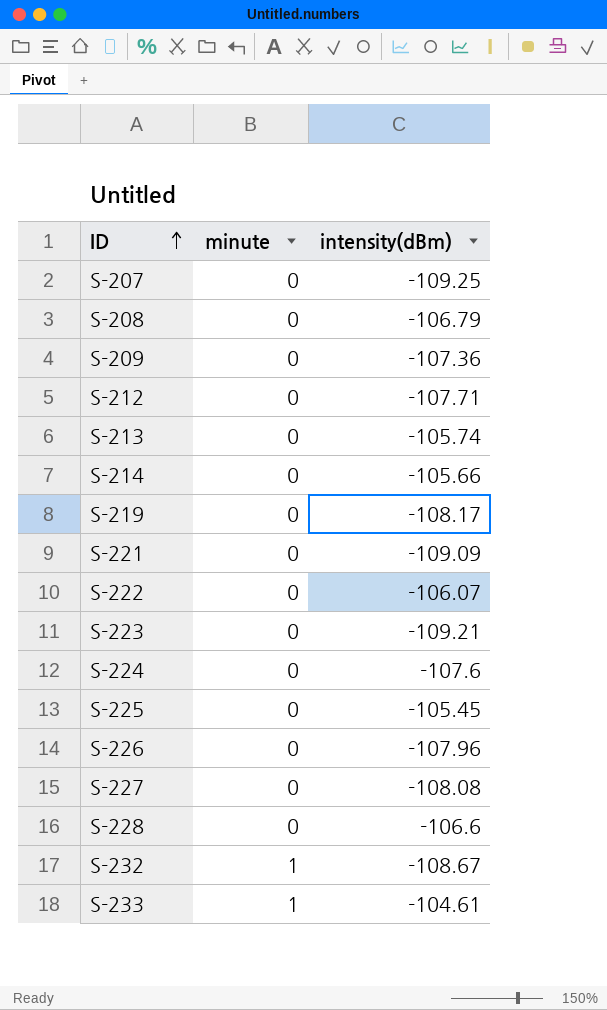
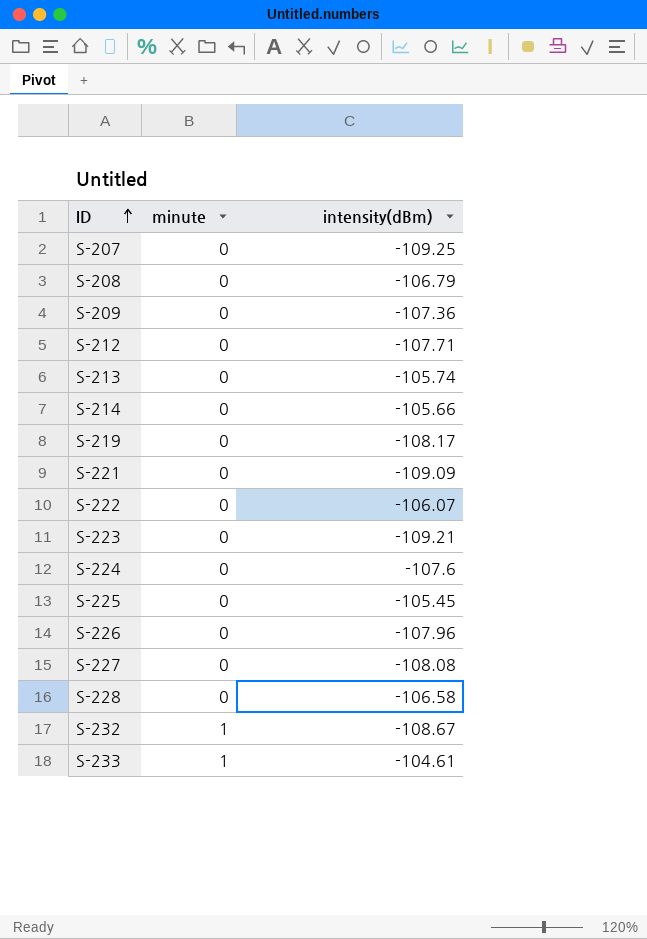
S-228 | intensity(dBm): -106.6 -> -106.58

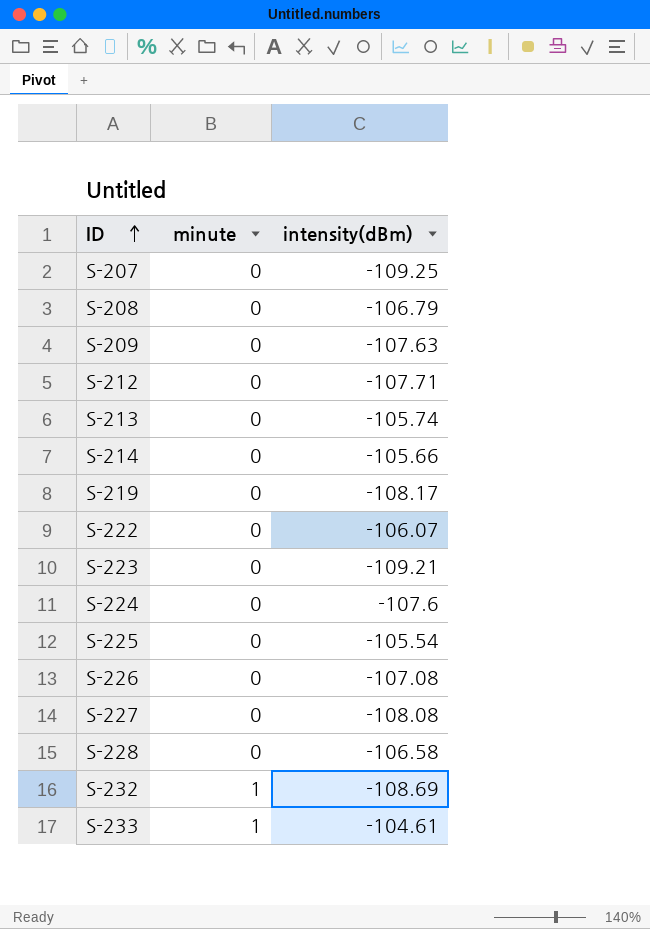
row S-221: 0 | -109.09 -> none
S-209 | intensity(dBm): -107.36 -> -107.63
S-225 | intensity(dBm): -105.45 -> -105.54
S-226 | intensity(dBm): -107.96 -> -107.08
S-232 | intensity(dBm): -108.67 -> -108.69

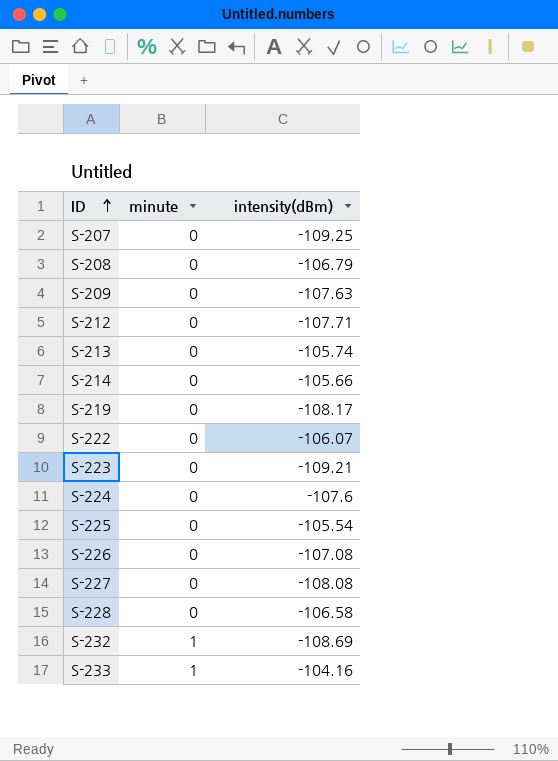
S-233 | intensity(dBm): -104.61 -> -104.16

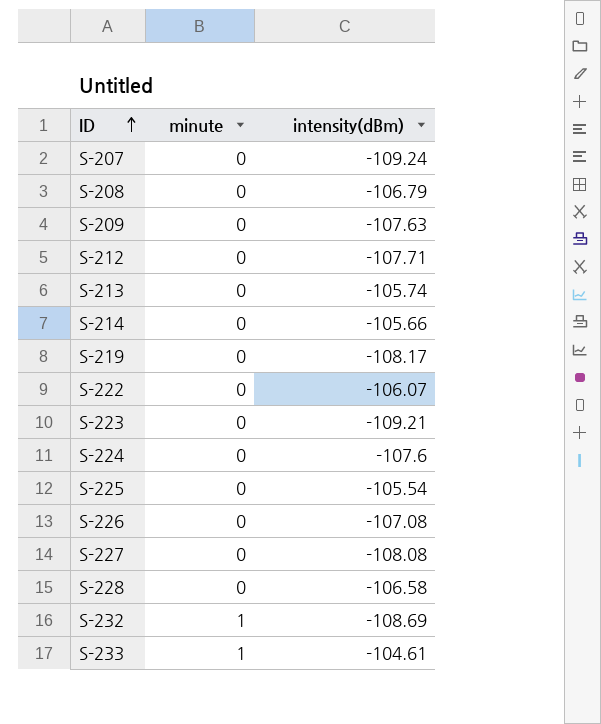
S-207 | intensity(dBm): -109.25 -> -109.24
S-233 | intensity(dBm): -104.16 -> -104.61

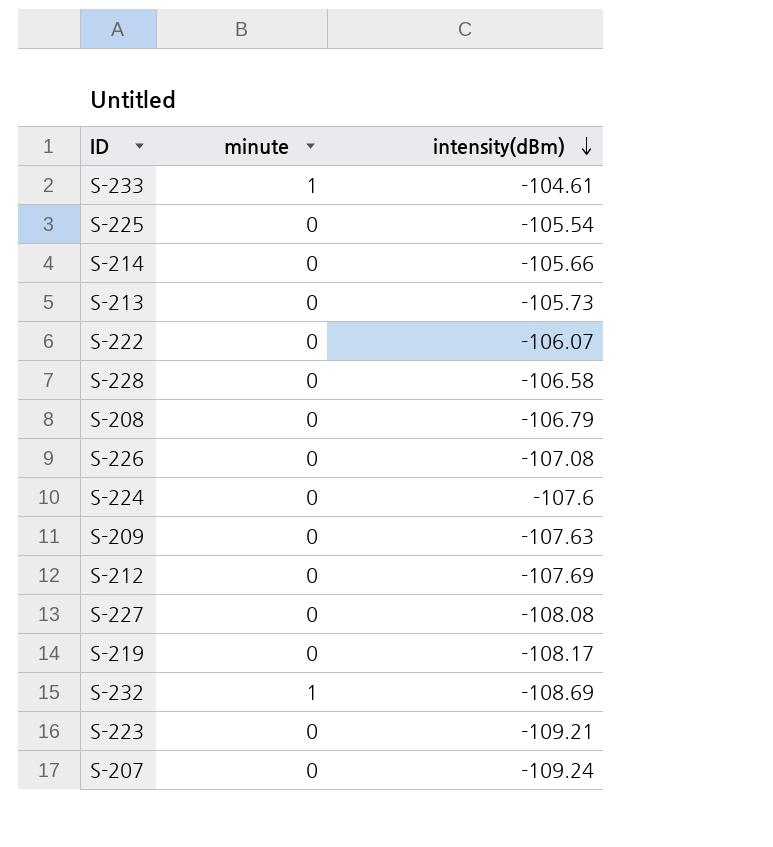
row order: ID ascending -> intensity(dBm) descending
S-213 | intensity(dBm): -105.74 -> -105.73
S-212 | intensity(dBm): -107.71 -> -107.69

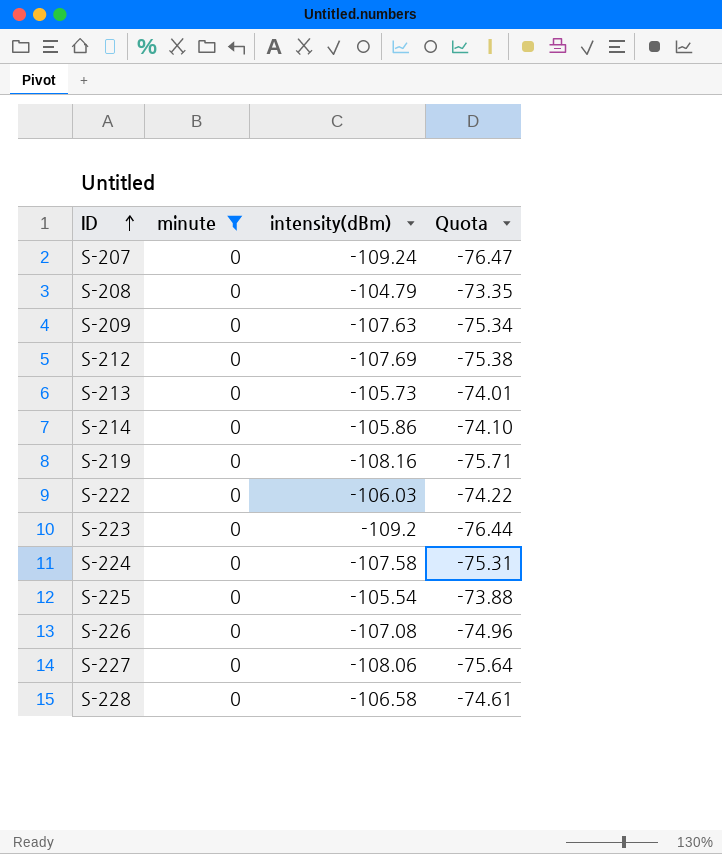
filter: none -> minute = 0
row order: intensity(dBm) descending -> ID ascending
column Quota | formula: none -> [intensity(dBm)] * 0.7
S-208 | intensity(dBm): -106.79 -> -104.79
S-214 | intensity(dBm): -105.66 -> -105.86
S-219 | intensity(dBm): -108.17 -> -108.16
S-222 | intensity(dBm): -106.07 -> -106.03
S-223 | intensity(dBm): -109.21 -> -109.2
S-224 | intensity(dBm): -107.6 -> -107.58
S-227 | intensity(dBm): -108.08 -> -108.06

